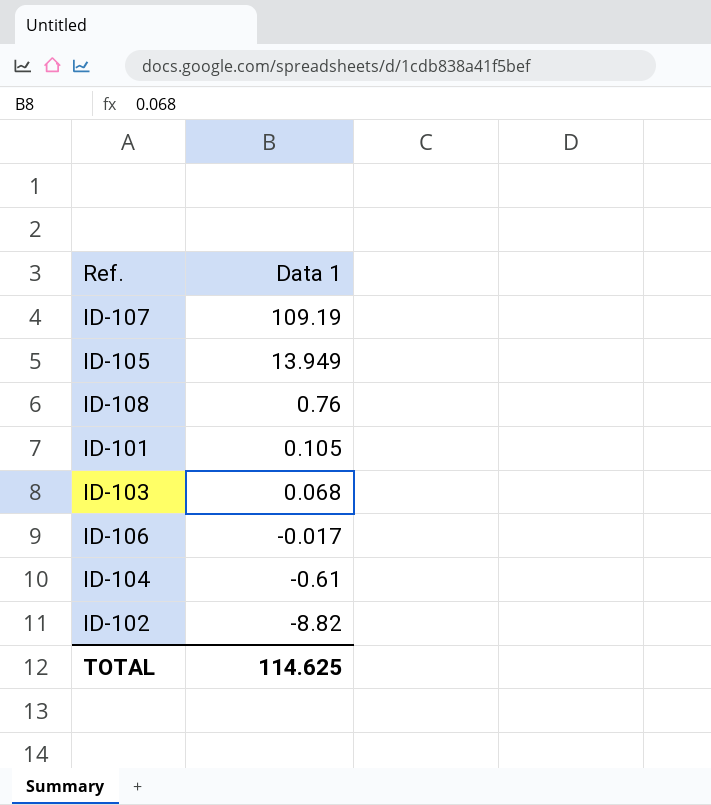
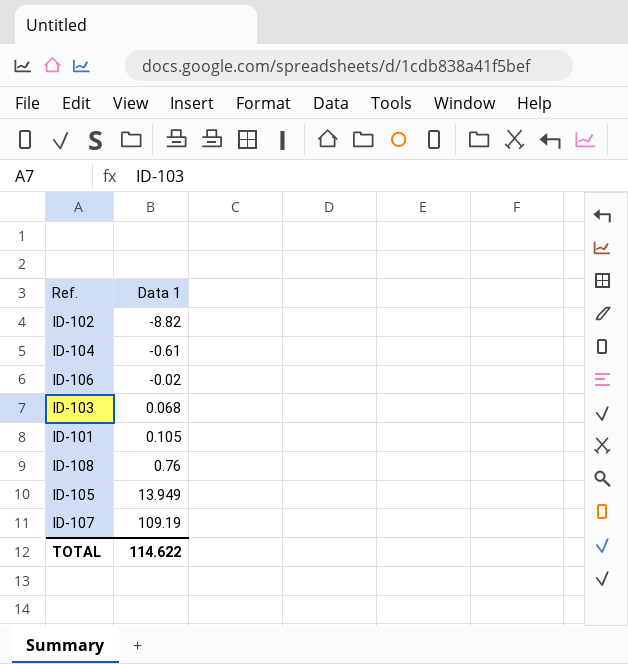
row order: Data 1 descending -> Data 1 ascending
ID-106 | Data 1: -0.017 -> -0.02
TOTAL | Data 1: 114.625 -> 114.622

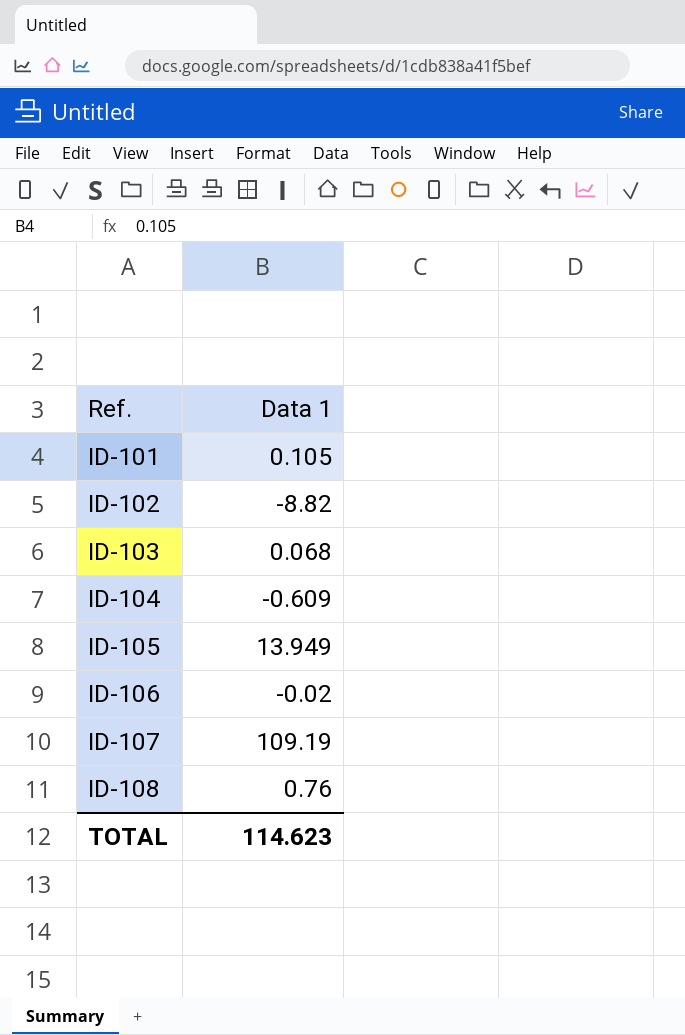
row order: Data 1 ascending -> Ref. ascending
ID-104 | Data 1: -0.61 -> -0.609
TOTAL | Data 1: 114.622 -> 114.623

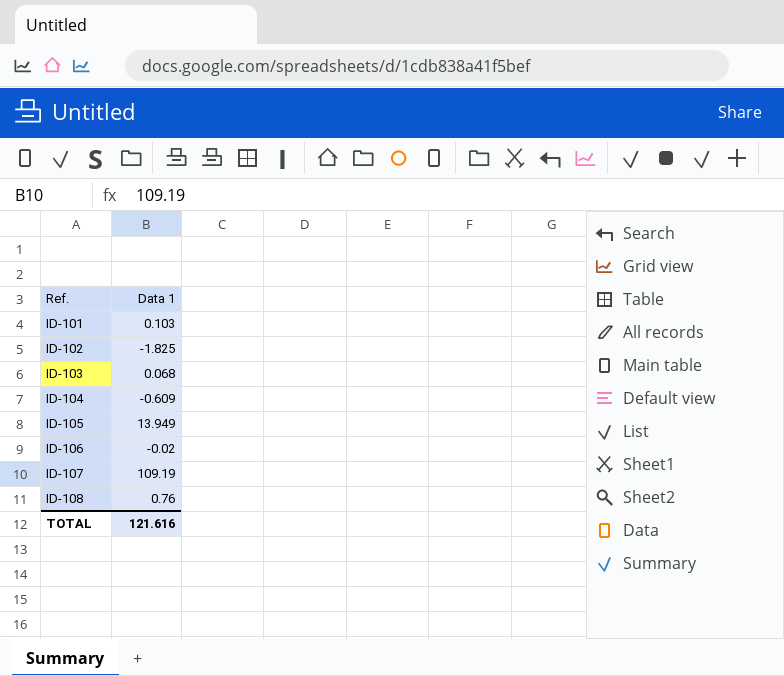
ID-101 | Data 1: 0.105 -> 0.103
ID-102 | Data 1: -8.82 -> -1.825
TOTAL | Data 1: 114.623 -> 121.616

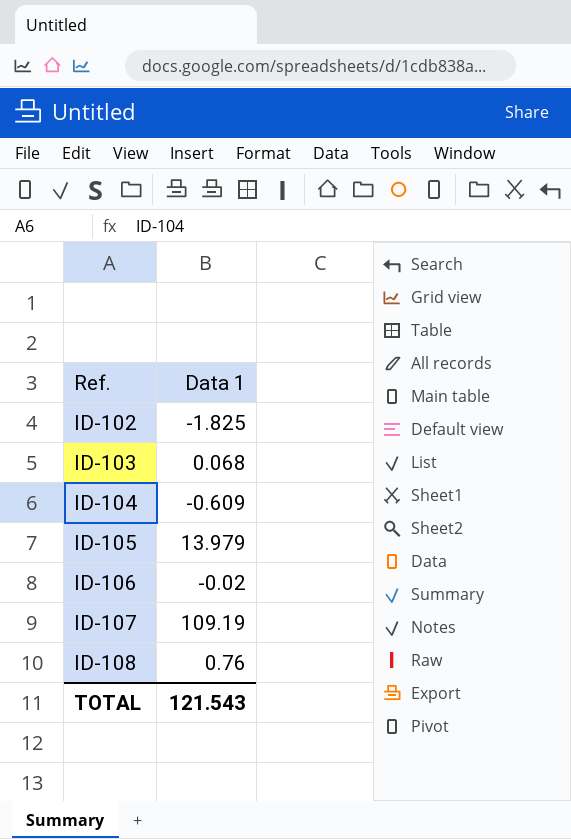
row ID-101: 0.103 -> none
ID-105 | Data 1: 13.949 -> 13.979
TOTAL | Data 1: 121.616 -> 121.543

